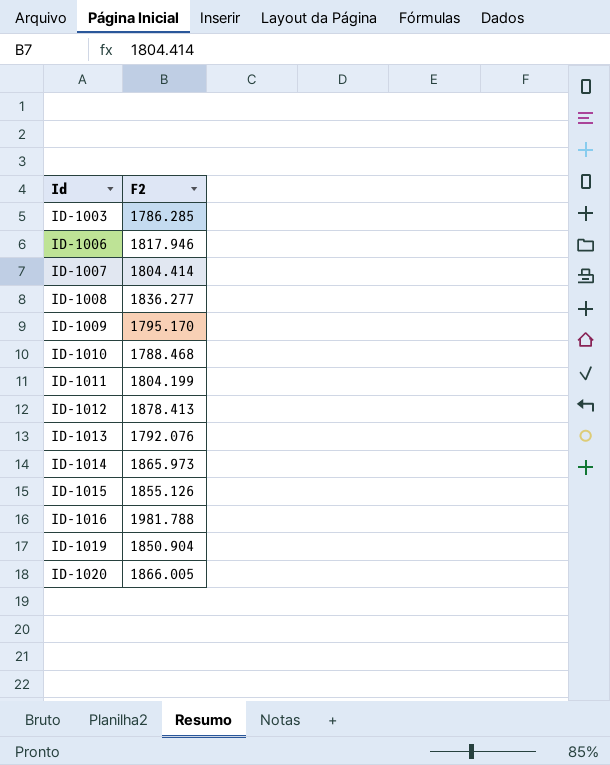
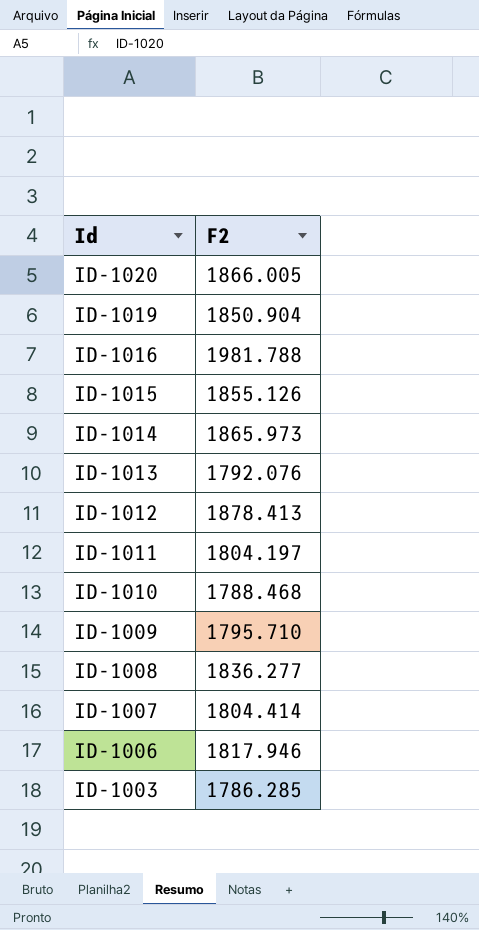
row order: Id ascending -> Id descending
ID-1011 | F2: 1804.199 -> 1804.197
ID-1009 | F2: 1795.170 -> 1795.710

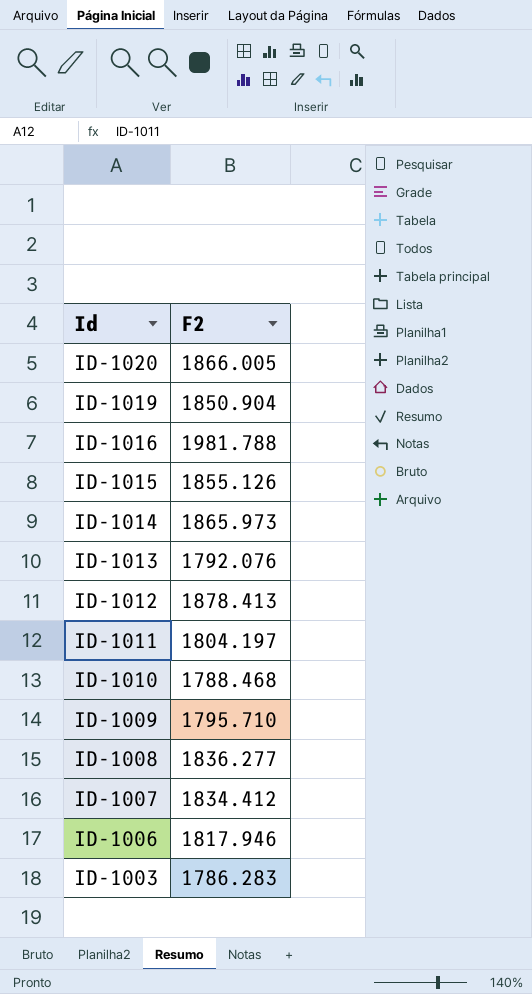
ID-1007 | F2: 1804.414 -> 1834.412
ID-1003 | F2: 1786.285 -> 1786.283

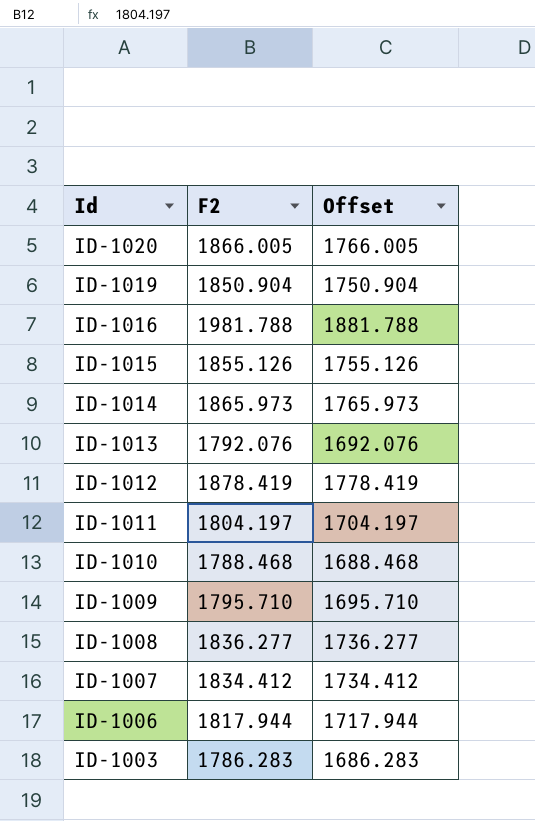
column Offset | formula: none -> [F2] - 100
ID-1012 | F2: 1878.413 -> 1878.419
ID-1006 | F2: 1817.946 -> 1817.944

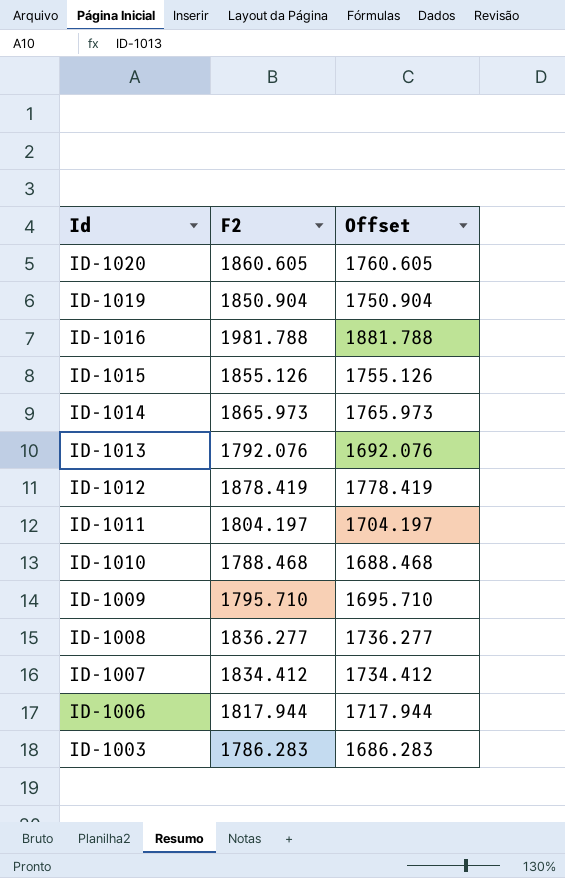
ID-1020 | F2: 1866.005 -> 1860.605
ID-1020 | Offset: 1766.005 -> 1760.605

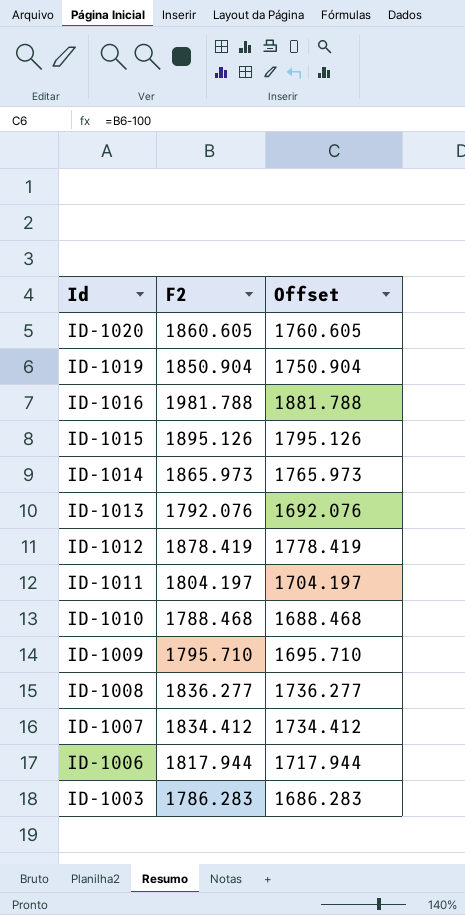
ID-1015 | F2: 1855.126 -> 1895.126
ID-1015 | Offset: 1755.126 -> 1795.126

